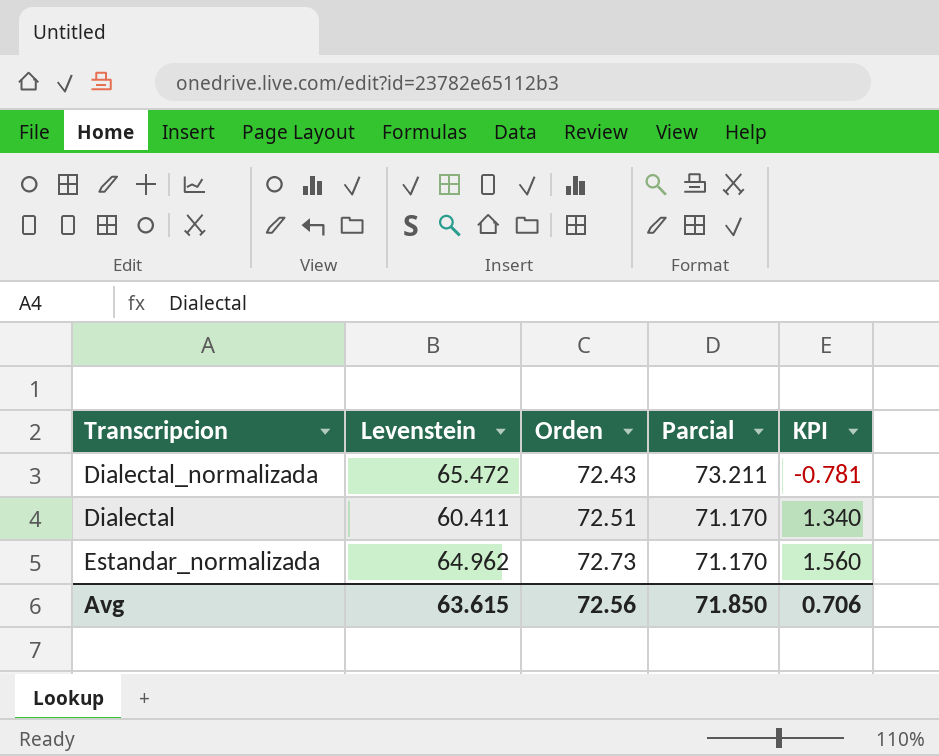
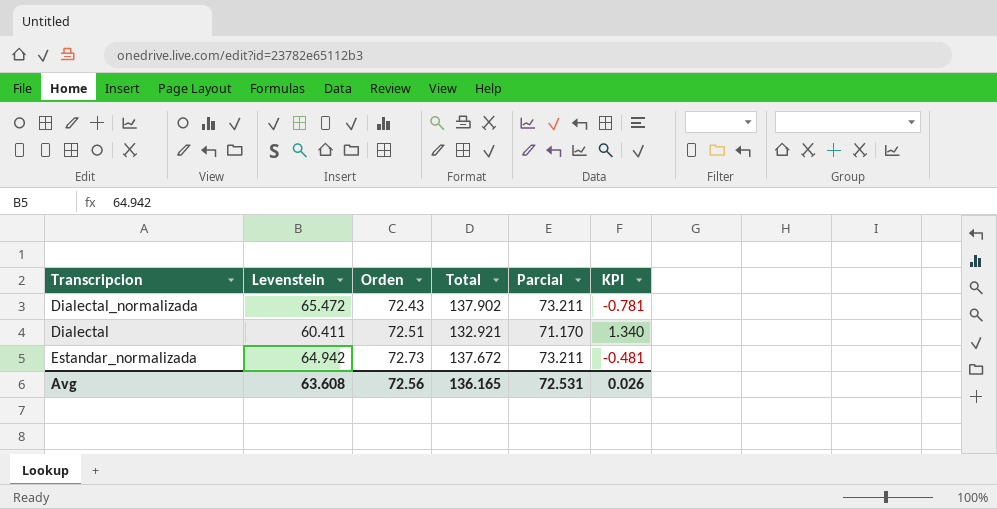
column Total | formula: none -> [Levenstein] + [Orden]
Estandar_normalizada | Levenstein: 64.962 -> 64.942
Estandar_normalizada | Parcial: 71.170 -> 73.211
Estandar_normalizada | KPI: 1.560 -> -0.481
Avg | Levenstein: 63.615 -> 63.608
Avg | Parcial: 71.850 -> 72.531
Avg | KPI: 0.706 -> 0.026

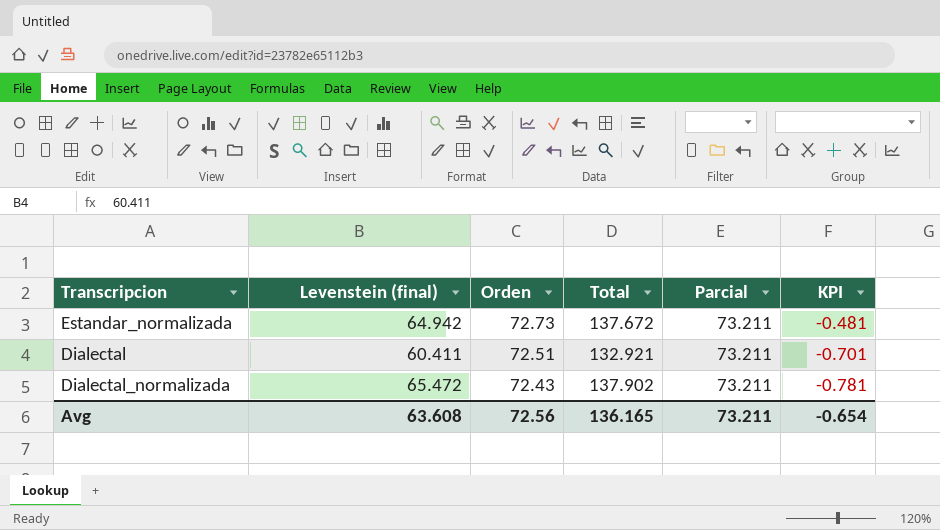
row order: Orden ascending -> Orden descending
column name: Levenstein -> Levenstein (final)
Dialectal | Parcial: 71.170 -> 73.211
Dialectal | KPI: 1.340 -> -0.701
Avg | Parcial: 72.531 -> 73.211
Avg | KPI: 0.026 -> -0.654

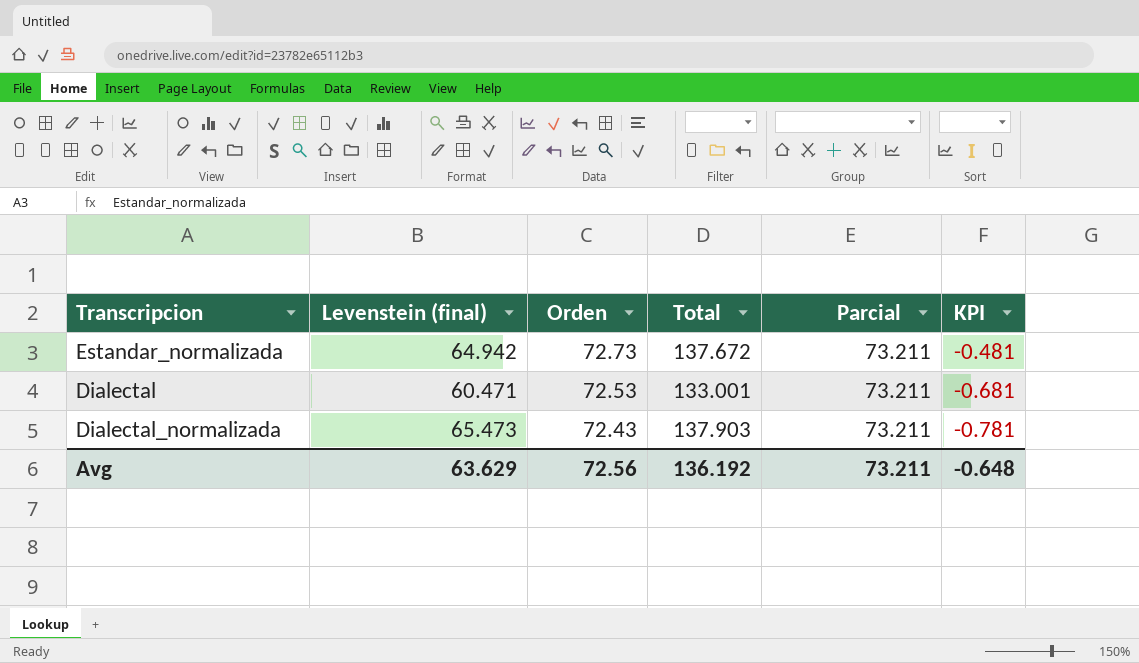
Dialectal | Levenstein (final): 60.411 -> 60.471
Dialectal | Orden: 72.51 -> 72.53
Dialectal | Total: 132.921 -> 133.001
Dialectal | KPI: -0.701 -> -0.681
Dialectal_normalizada | Levenstein (final): 65.472 -> 65.473
Dialectal_normalizada | Total: 137.902 -> 137.903
Avg | Levenstein (final): 63.608 -> 63.629
Avg | Total: 136.165 -> 136.192
Avg | KPI: -0.654 -> -0.648

